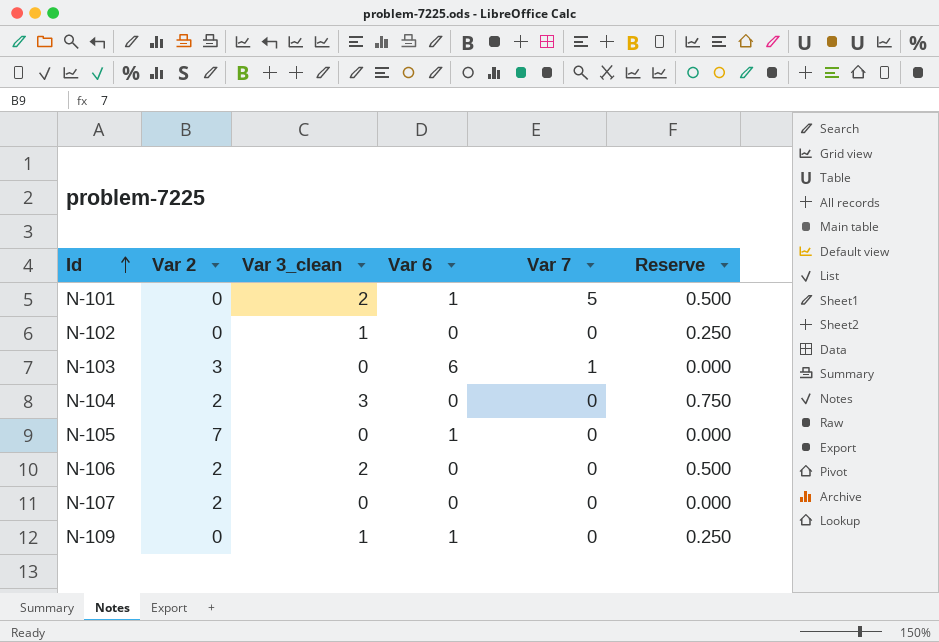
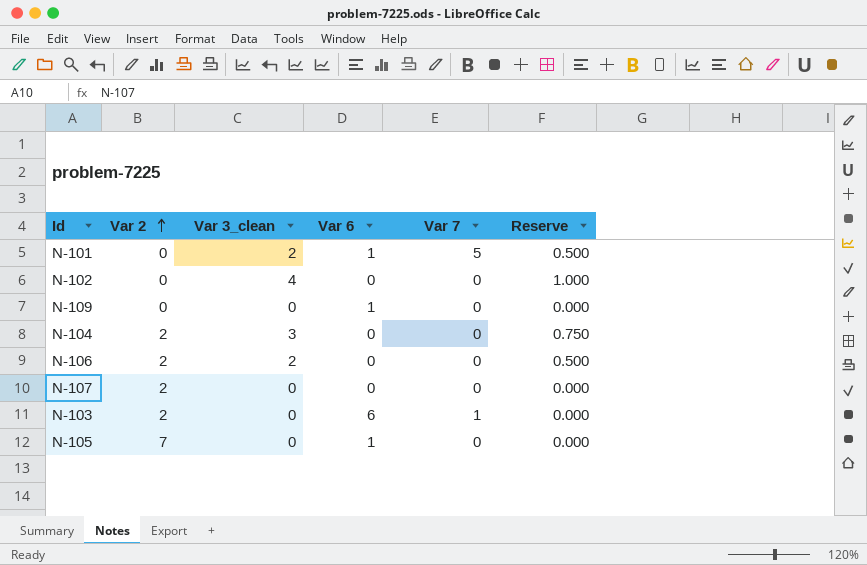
row order: Id ascending -> Var 2 ascending
N-102 | Var 3_clean: 1 -> 4
N-102 | Reserve: 0.250 -> 1.000
N-109 | Var 3_clean: 1 -> 0
N-109 | Reserve: 0.250 -> 0.000
N-103 | Var 2: 3 -> 2

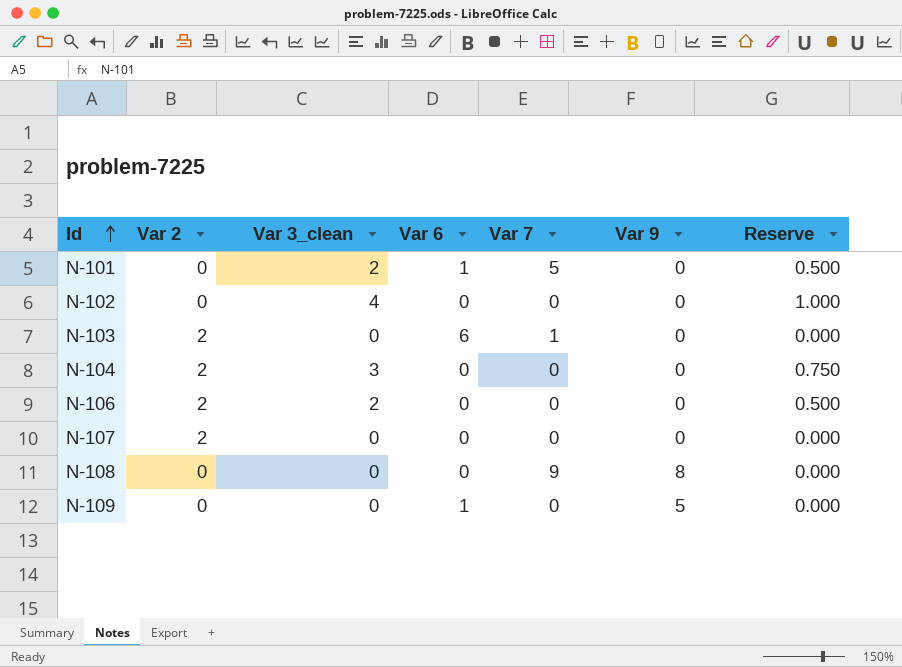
row order: Var 2 ascending -> Id ascending
column Var 9 | position: none -> 6
row N-105: 7 | 0 | 1 | 0 | 0.000 -> none
row N-108: none -> 0 | 0 | 0 | 9 | 8 | 0.000

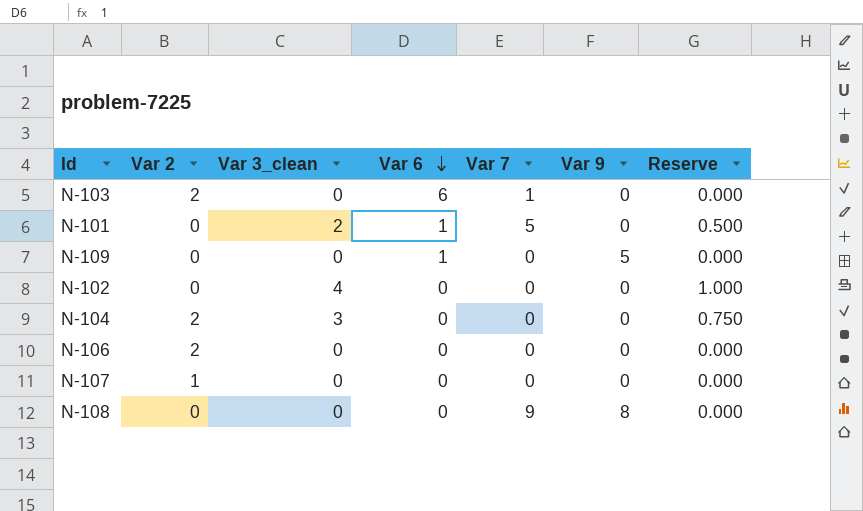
row order: Id ascending -> Var 6 descending
N-106 | Var 3_clean: 2 -> 0
N-106 | Reserve: 0.500 -> 0.000
N-107 | Var 2: 2 -> 1

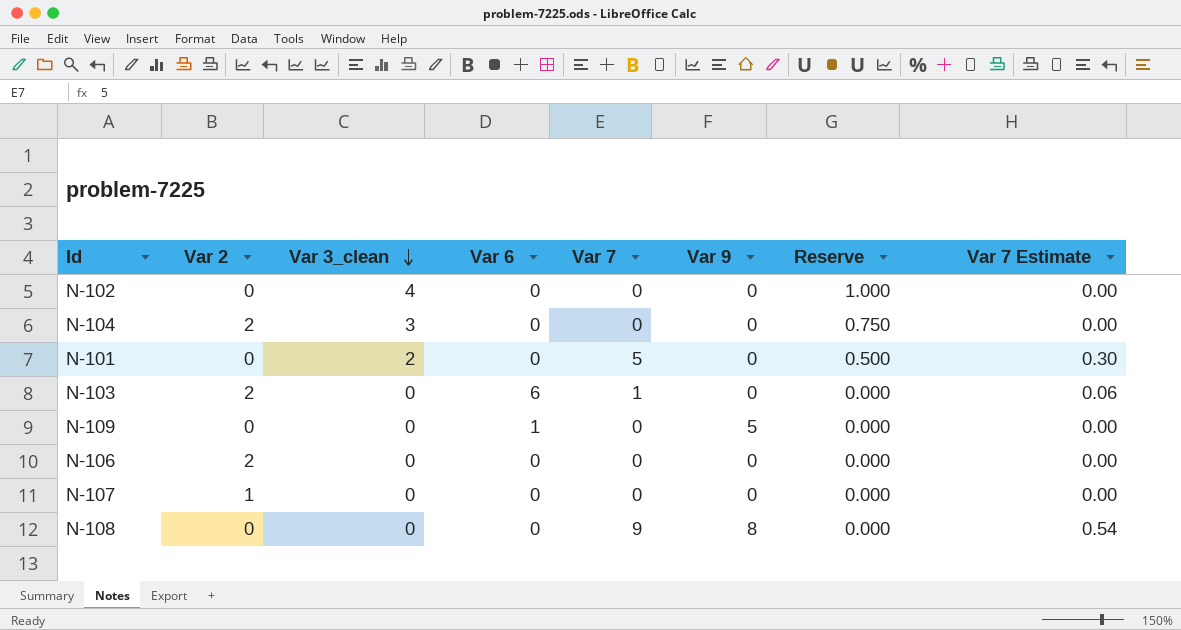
row order: Var 6 descending -> Var 3_clean descending
column Var 7 Estimate | formula: none -> [Var 7] * 0.06
N-101 | Var 6: 1 -> 0

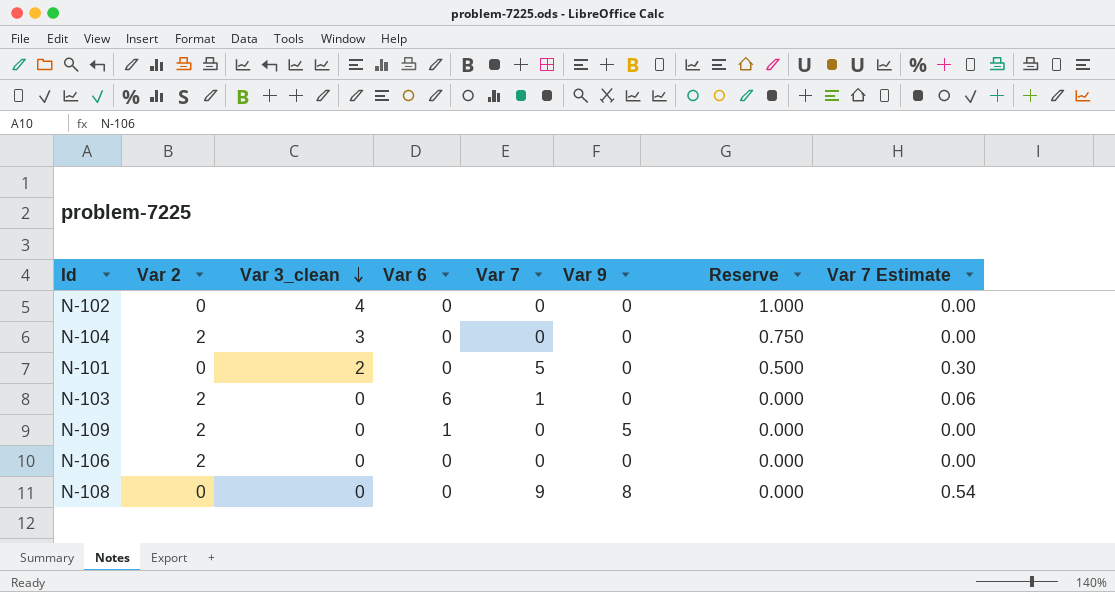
row N-107: 1 | 0 | 0 | 0 | 0 | 0.000 | 0.00 -> none
N-109 | Var 2: 0 -> 2

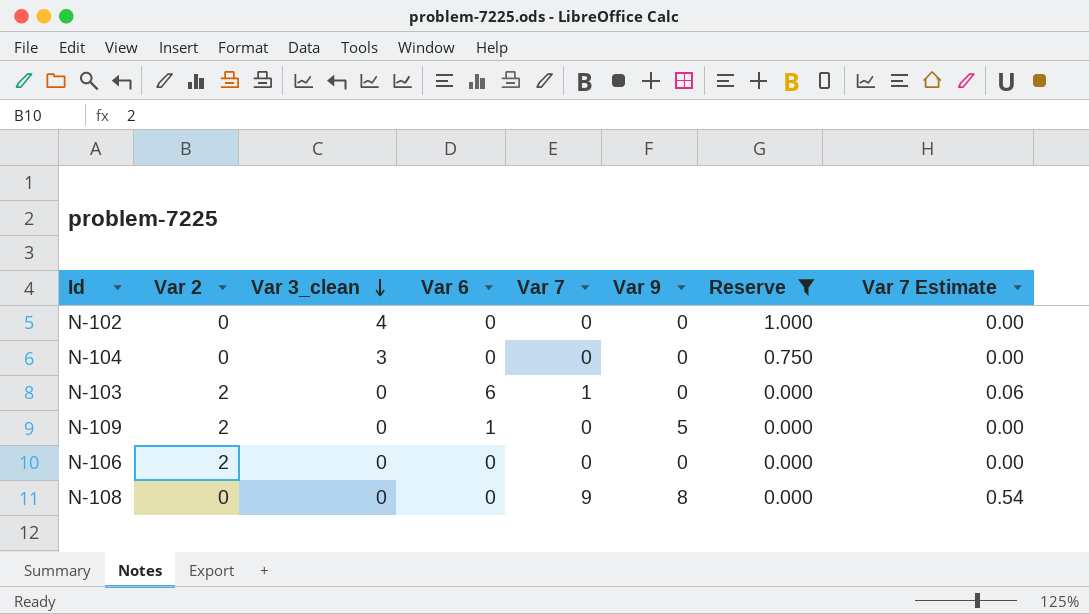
filter: none -> Reserve != 0.500
N-104 | Var 2: 2 -> 0

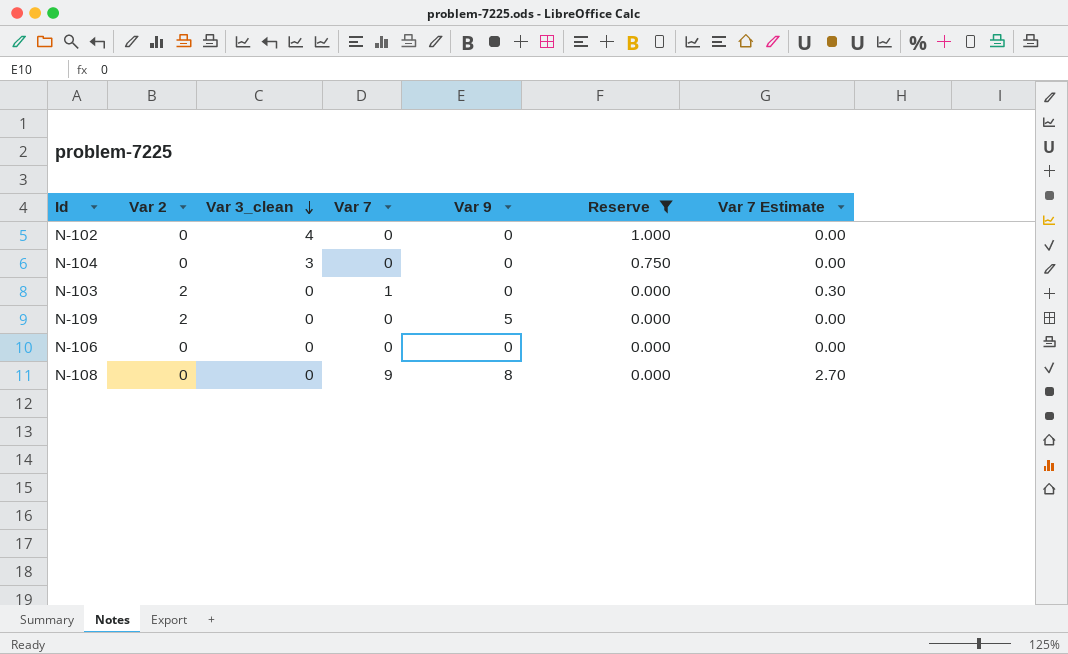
column Var 6 | position: 4 -> none
column Var 7 Estimate | formula: [Var 7] * 0.06 -> [Var 7] * 0.3
N-106 | Var 2: 2 -> 0

